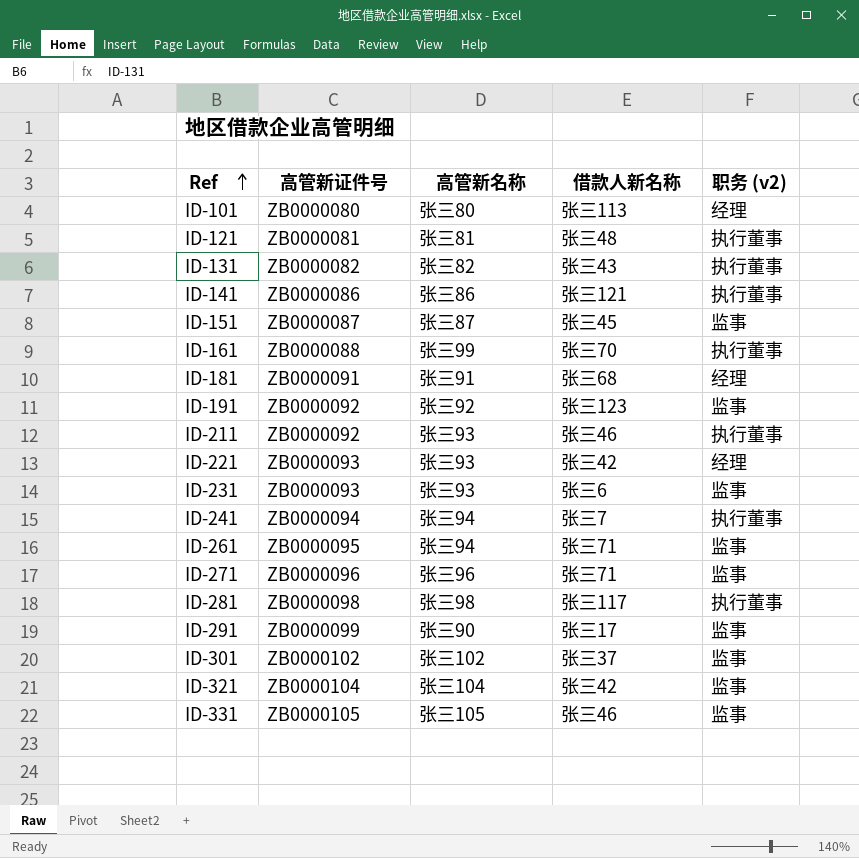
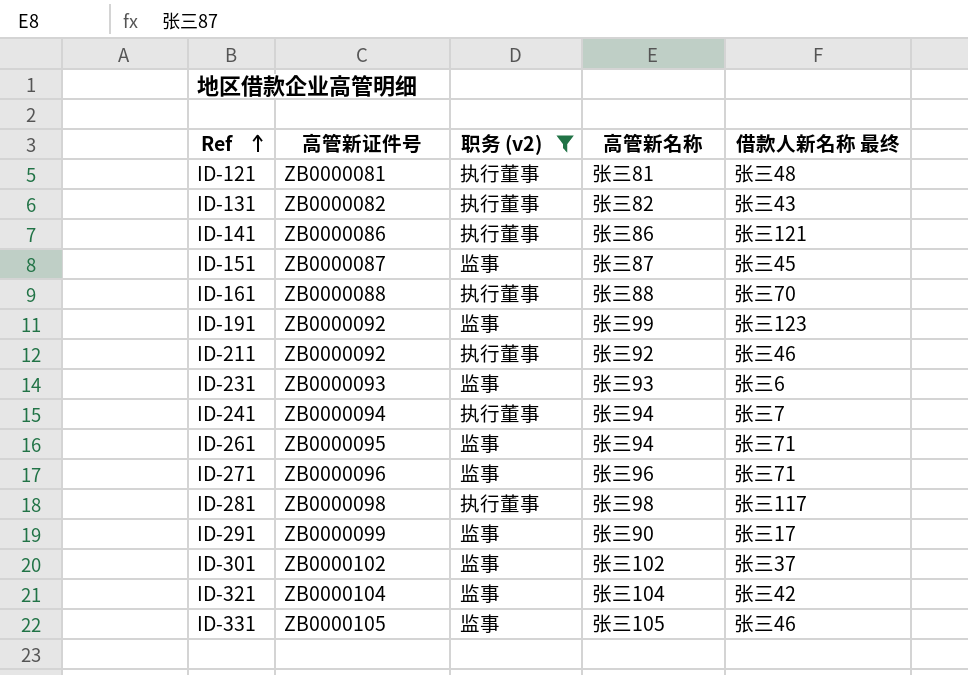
filter: none -> 职务 (v2) != 经理
column 职务 (v2) | position: 5 -> 3
column name: 借款人新名称 -> 借款人新名称 最终
ID-161 | 高管新名称: 张三99 -> 张三88
ID-191 | 高管新名称: 张三92 -> 张三99
ID-211 | 高管新名称: 张三93 -> 张三92

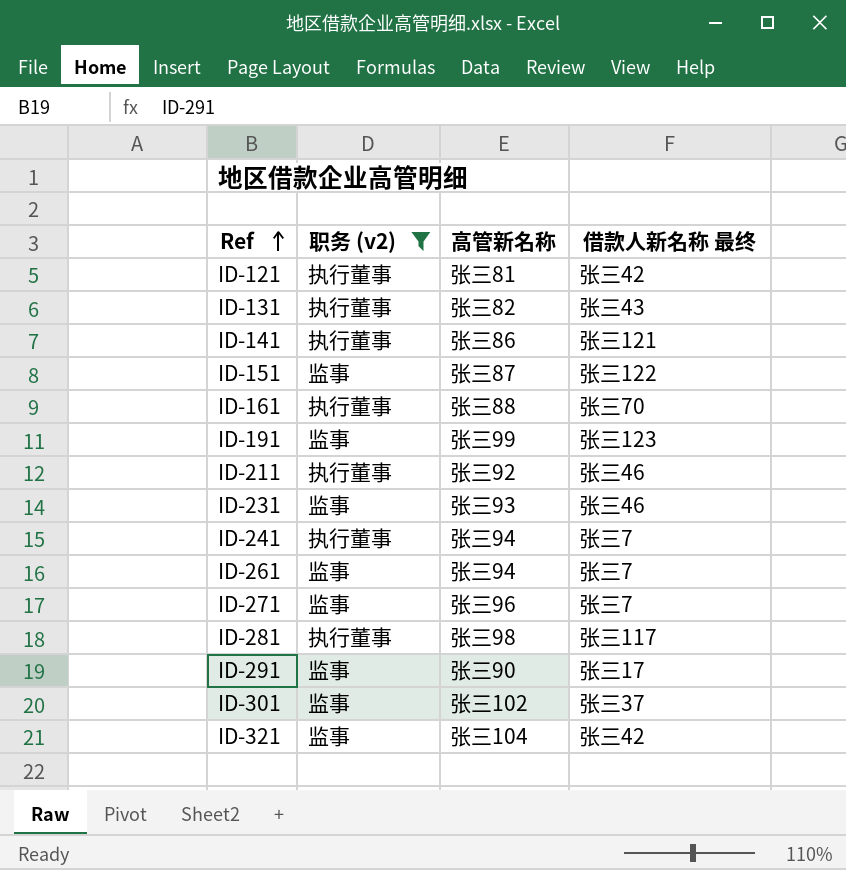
column 高管新证件号 | position: 2 -> none
row ID-331: ZB0000105 | 监事 | 张三105 | 张三46 -> none
ID-121 | 借款人新名称 最终: 张三48 -> 张三42
ID-151 | 借款人新名称 最终: 张三45 -> 张三122
ID-231 | 借款人新名称 最终: 张三6 -> 张三46
ID-261 | 借款人新名称 最终: 张三71 -> 张三7
ID-271 | 借款人新名称 最终: 张三71 -> 张三7

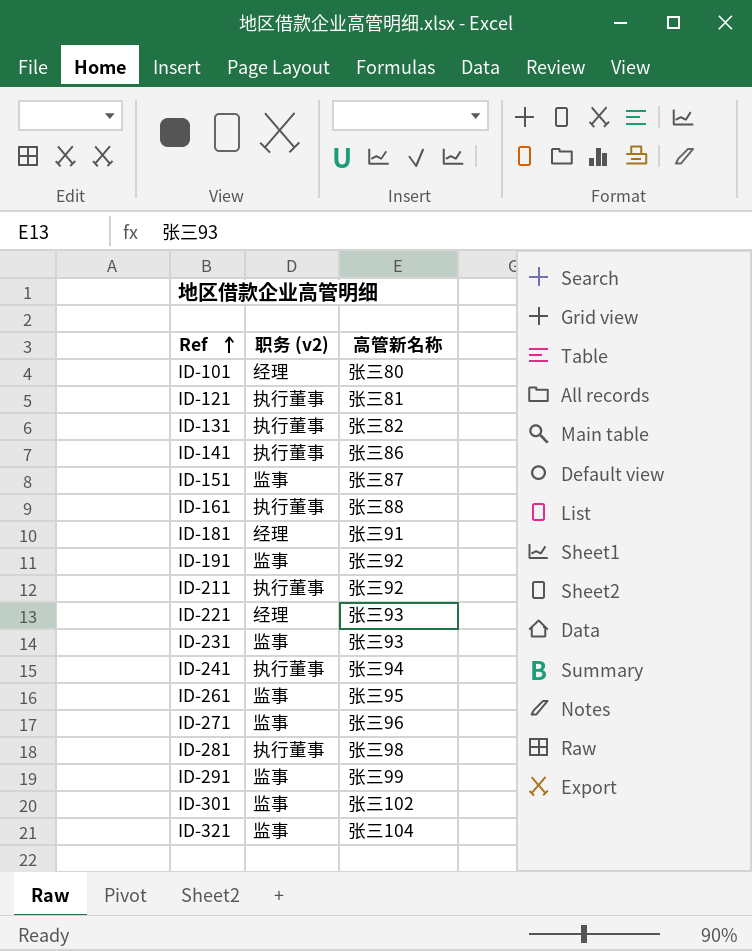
filter: 职务 (v2) != 经理 -> none
column 借款人新名称 最终 | position: 4 -> none
ID-191 | 高管新名称: 张三99 -> 张三92
ID-261 | 高管新名称: 张三94 -> 张三95
ID-291 | 高管新名称: 张三90 -> 张三99

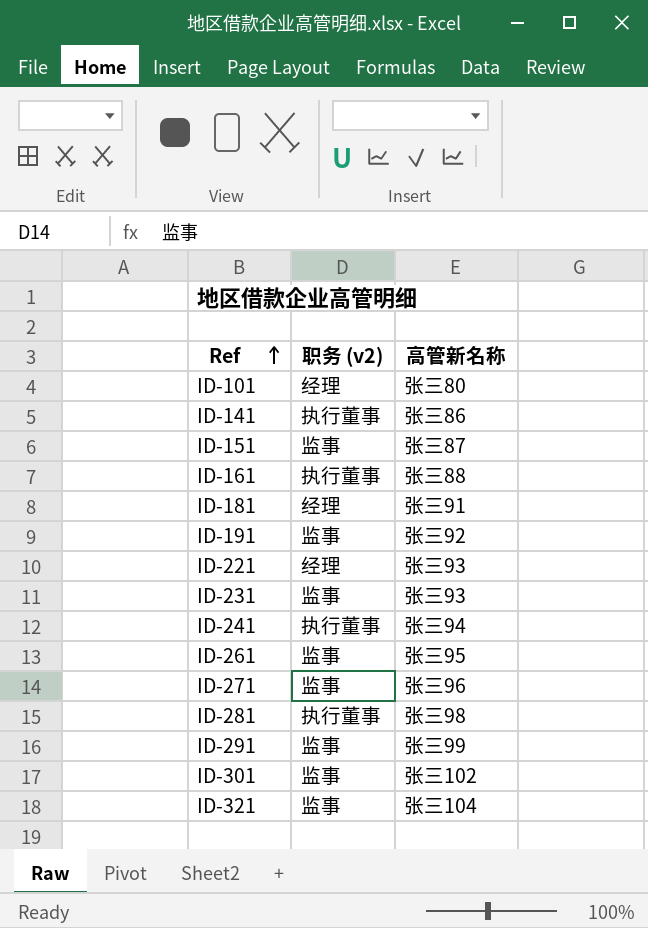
row ID-121: 执行董事 | 张三81 -> none
row ID-131: 执行董事 | 张三82 -> none
row ID-211: 执行董事 | 张三92 -> none

